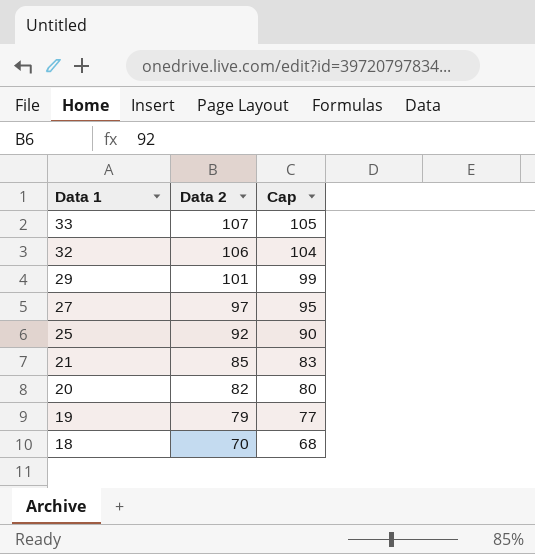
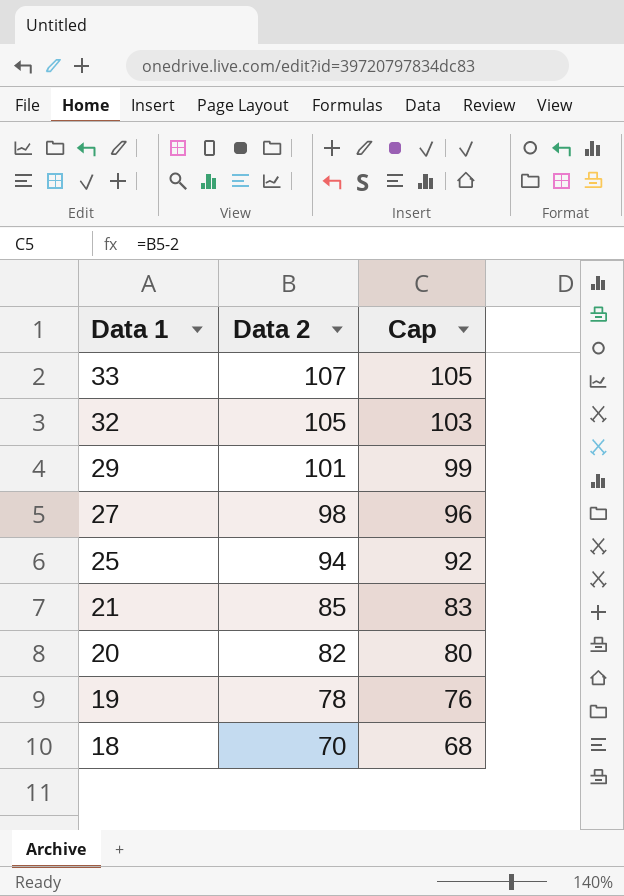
32 | Data 2: 106 -> 105
32 | Cap: 104 -> 103
27 | Data 2: 97 -> 98
27 | Cap: 95 -> 96
25 | Data 2: 92 -> 94
25 | Cap: 90 -> 92
19 | Data 2: 79 -> 78
19 | Cap: 77 -> 76

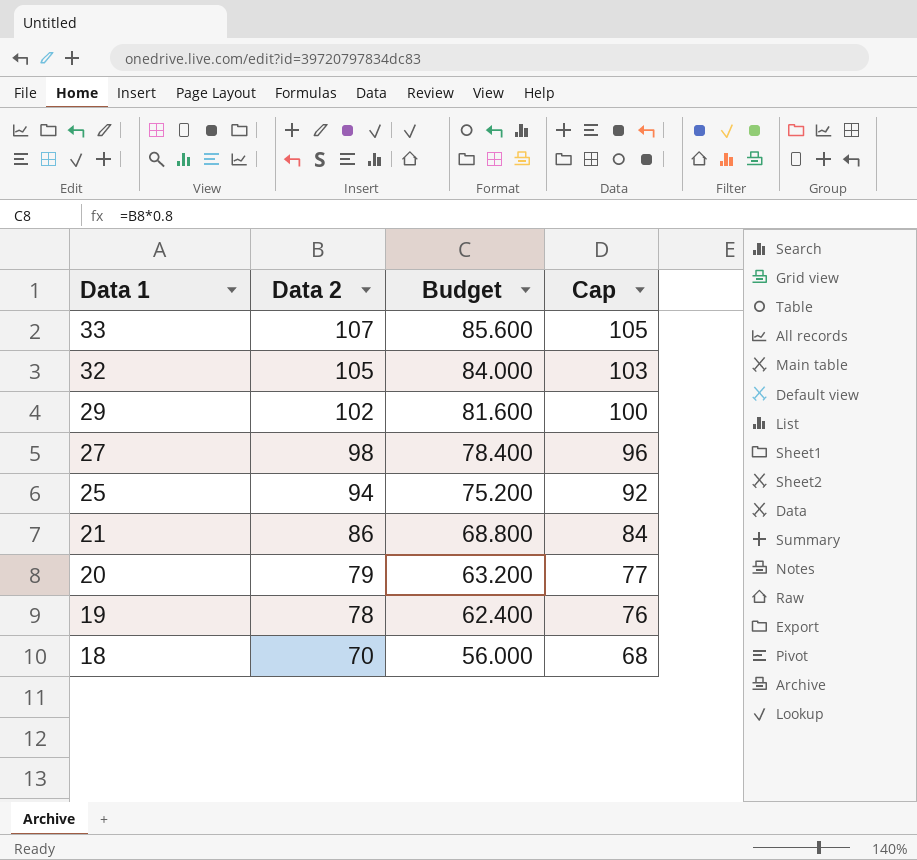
column Budget | formula: none -> [Data 2] * 0.8
29 | Data 2: 101 -> 102
29 | Cap: 99 -> 100
21 | Data 2: 85 -> 86
21 | Cap: 83 -> 84
20 | Data 2: 82 -> 79
20 | Cap: 80 -> 77

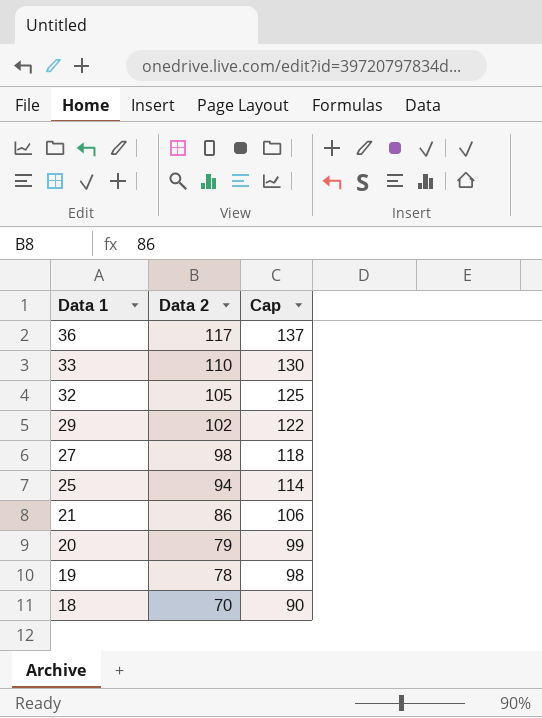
column Budget | formula: [Data 2] * 0.8 -> none
column Cap | formula: [Data 2] - 2 -> [Data 2] + 20
row 36: none -> 117 | 137
33 | Data 2: 107 -> 110

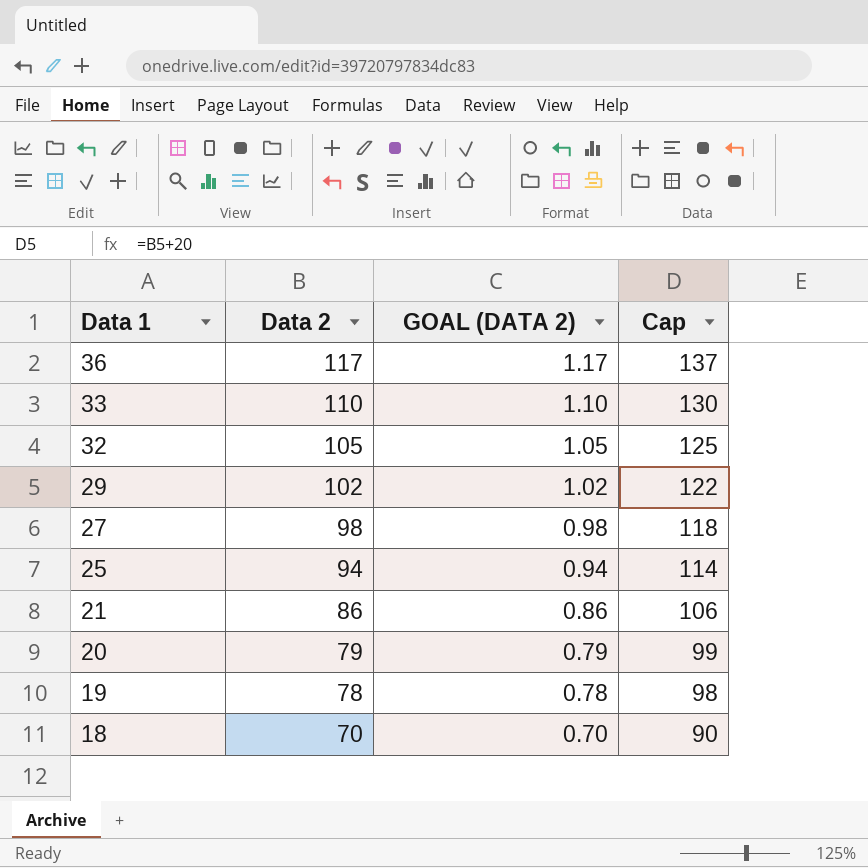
column GOAL (DATA 2) | formula: none -> [Data 2] * 0.01

